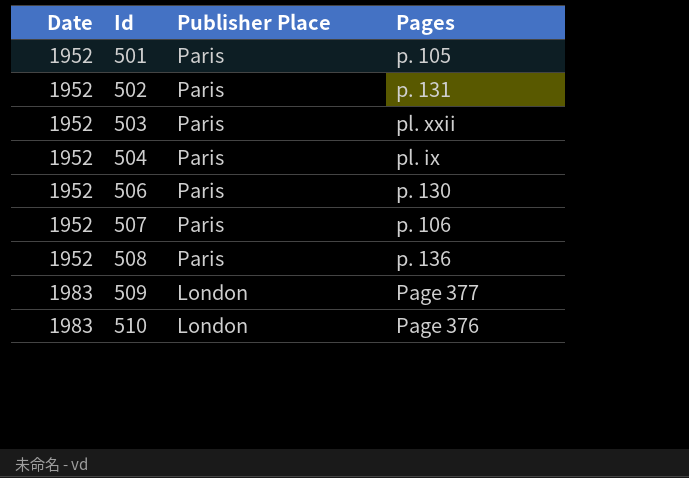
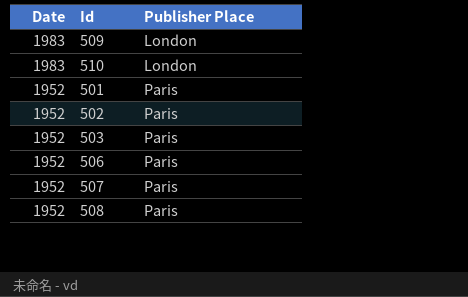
row order: Date ascending -> Date descending
column Pages | position: 4 -> none
row 504: 1952 | Paris | pl. ix -> none

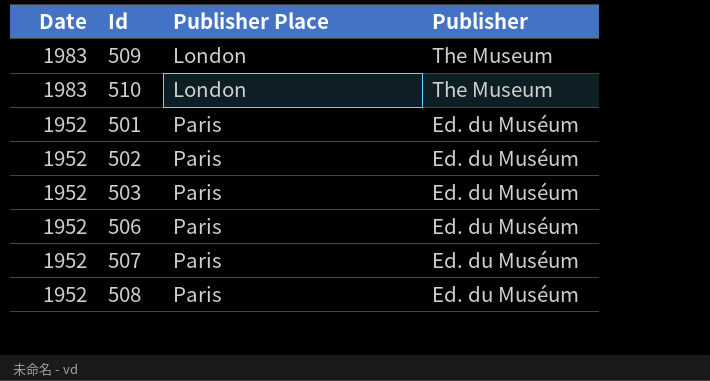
column Publisher | position: none -> 4

